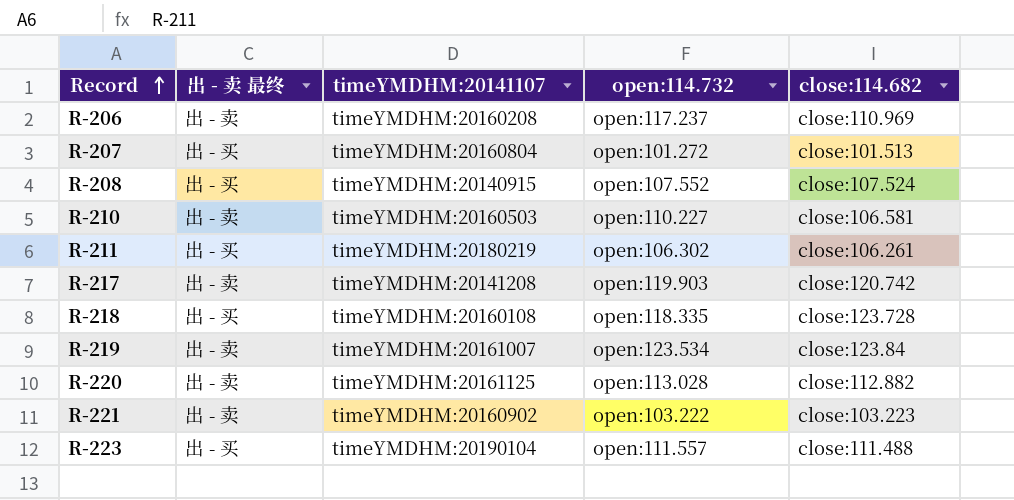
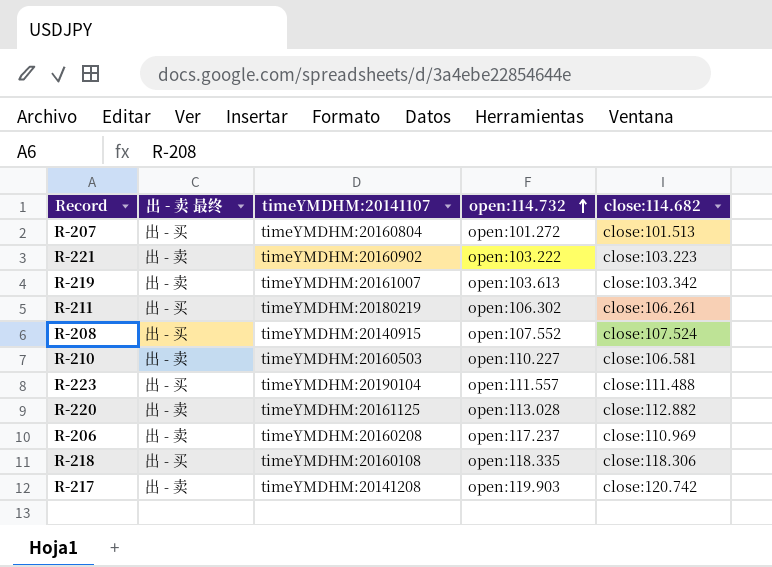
row order: Record ascending -> open:114.732 ascending
R-219 | open:114.732: open:123.534 -> open:103.613
R-219 | close:114.682: close:123.84 -> close:103.342
R-218 | close:114.682: close:123.728 -> close:118.306

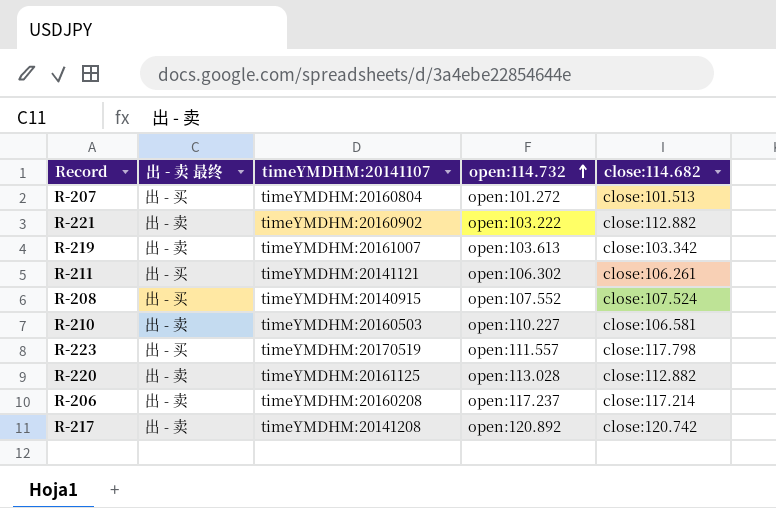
row R-218: 出 - 买 | timeYMDHM:20160108 | open:118.335 | close:118.306 -> none
R-221 | close:114.682: close:103.223 -> close:112.882
R-211 | timeYMDHM:20141107: timeYMDHM:20180219 -> timeYMDHM:20141121
R-223 | timeYMDHM:20141107: timeYMDHM:20190104 -> timeYMDHM:20170519
R-223 | close:114.682: close:111.488 -> close:117.798
R-206 | close:114.682: close:110.969 -> close:117.214
R-217 | open:114.732: open:119.903 -> open:120.892

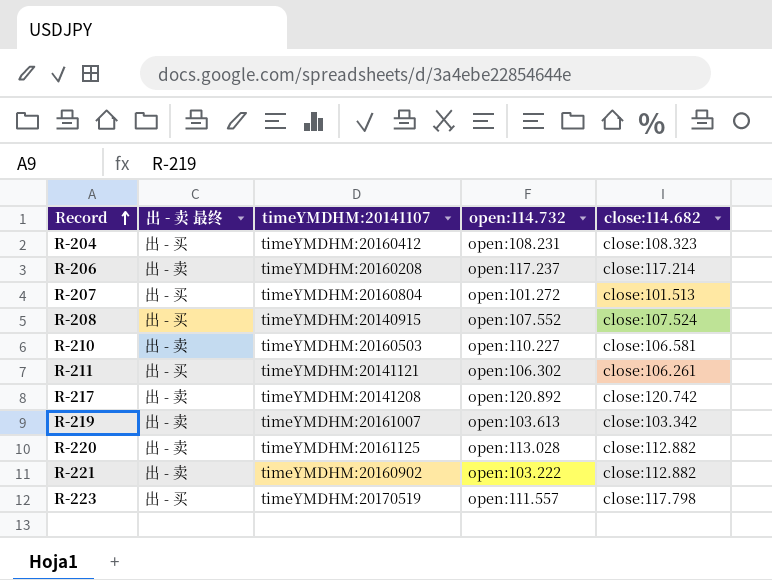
row order: open:114.732 ascending -> Record ascending
row R-204: none -> 出 - 买 | timeYMDHM:20160412 | open:108.231 | close:108.323

